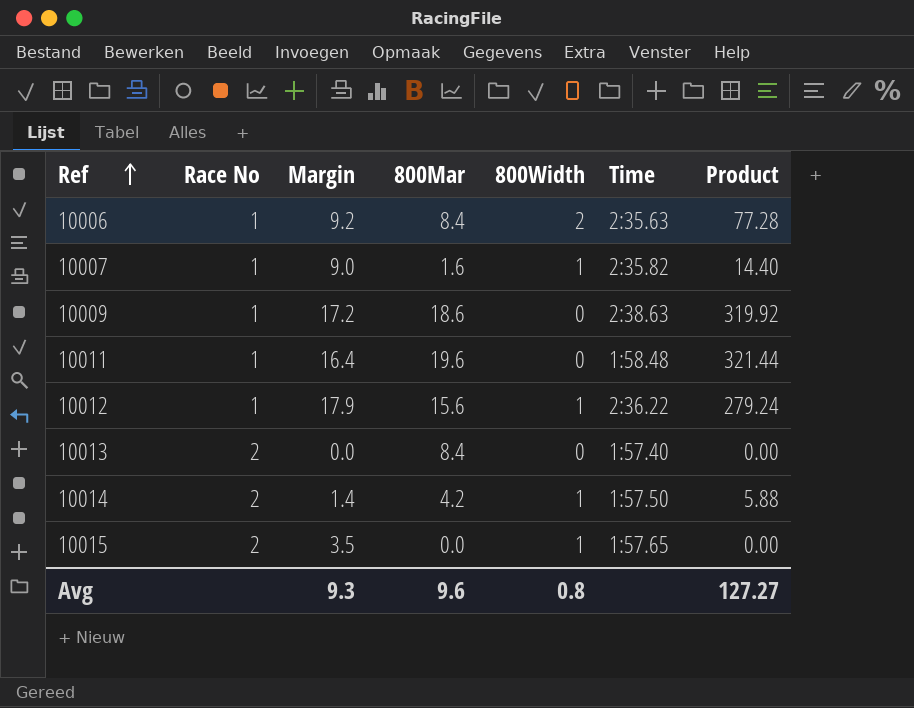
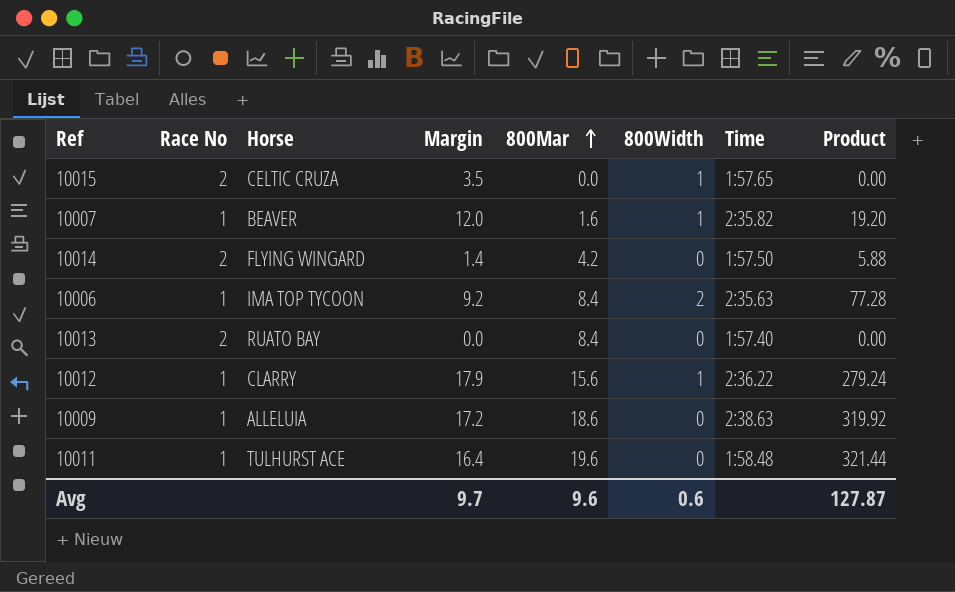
row order: Ref ascending -> 800Mar ascending
column Horse | position: none -> 3
10007 | Margin: 9.0 -> 12.0
10007 | Product: 14.40 -> 19.20
10014 | 800Width: 1 -> 0
Avg | Margin: 9.3 -> 9.7
Avg | 800Width: 0.8 -> 0.6
Avg | Product: 127.27 -> 127.87

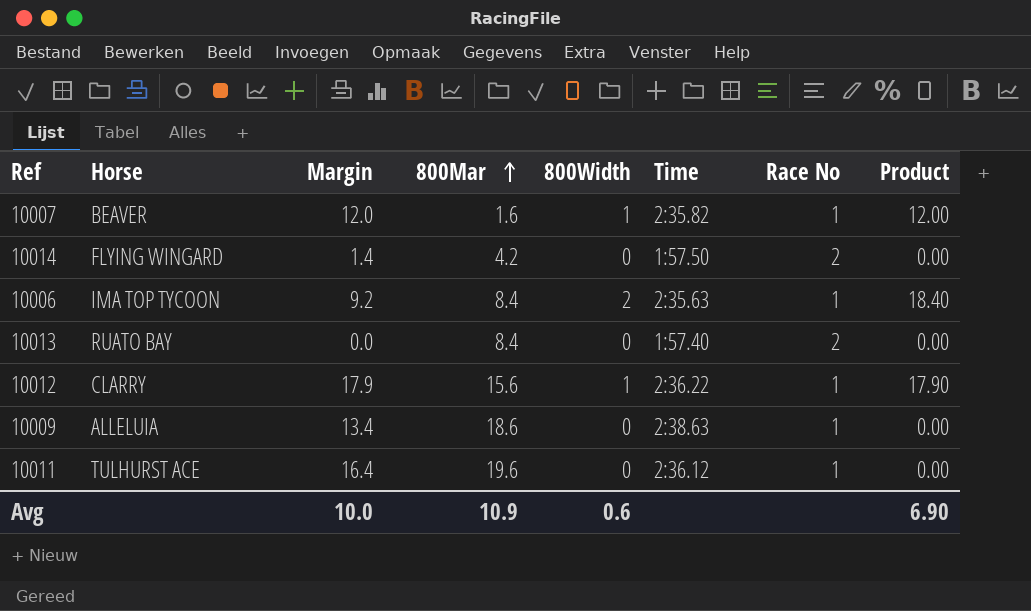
column Race No | position: 2 -> 7
column Product | formula: [Margin] * [800Mar] -> [Margin] * [800Width]
row 10015: 2 | CELTIC CRUZA | 3.5 | 0.0 | 1 | 1:57.65 | 0.00 -> none
10009 | Margin: 17.2 -> 13.4
10011 | Time: 1:58.48 -> 2:36.12
Avg | Margin: 9.7 -> 10.0
Avg | 800Mar: 9.6 -> 10.9
Avg | Product: 127.87 -> 6.90

